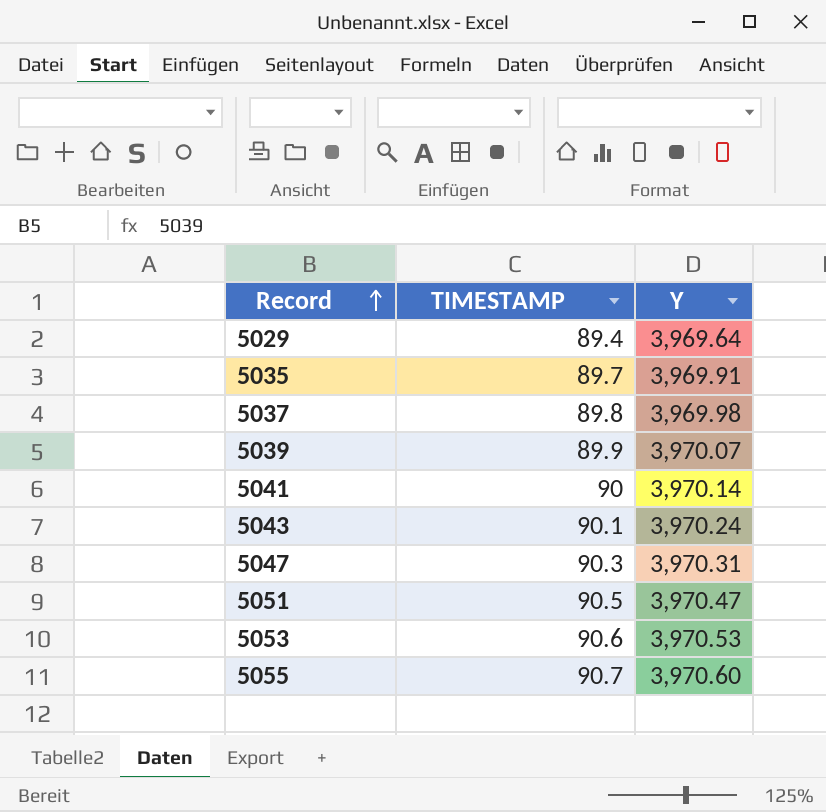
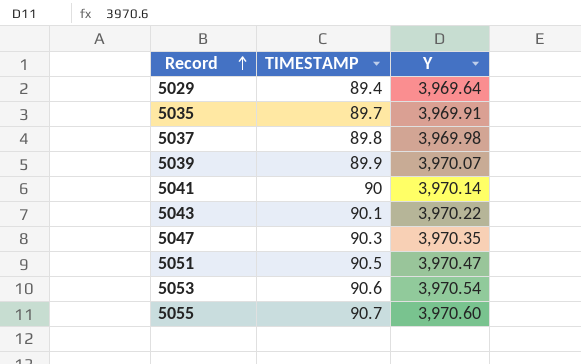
5043 | Y: 3,970.24 -> 3,970.22
5047 | Y: 3,970.31 -> 3,970.35
5053 | Y: 3,970.53 -> 3,970.54

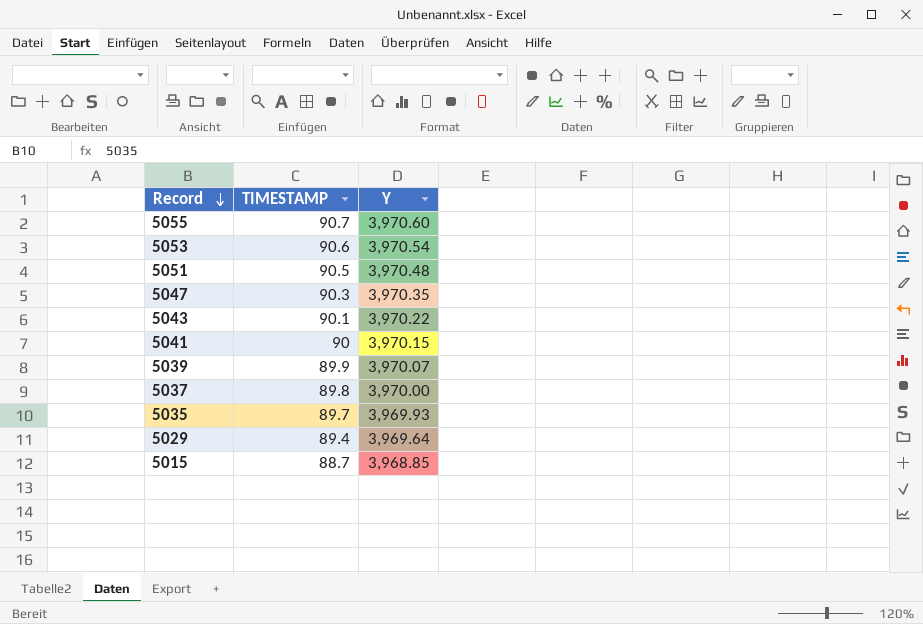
row order: Record ascending -> Record descending
5051 | Y: 3,970.47 -> 3,970.48
5041 | Y: 3,970.14 -> 3,970.15
5037 | Y: 3,969.98 -> 3,970.00
5035 | Y: 3,969.91 -> 3,969.93
row 5015: none -> 88.7 | 3,968.85

